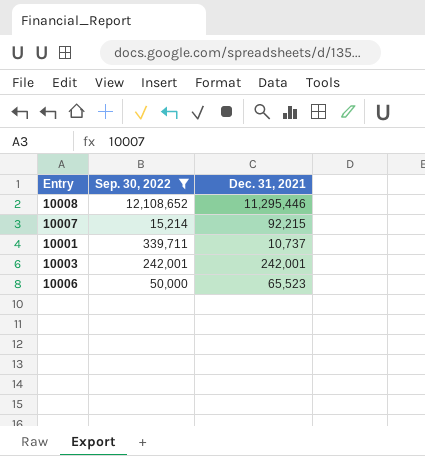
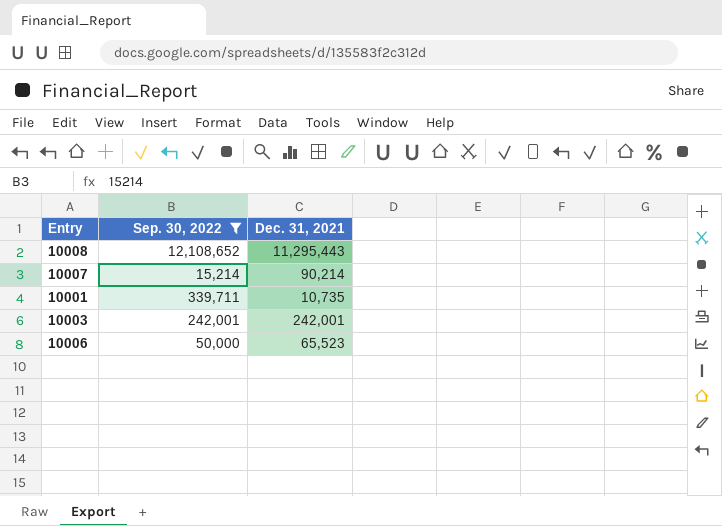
10008 | Dec. 31, 2021: 11,295,446 -> 11,295,443
10007 | Dec. 31, 2021: 92,215 -> 90,214
10001 | Dec. 31, 2021: 10,737 -> 10,735

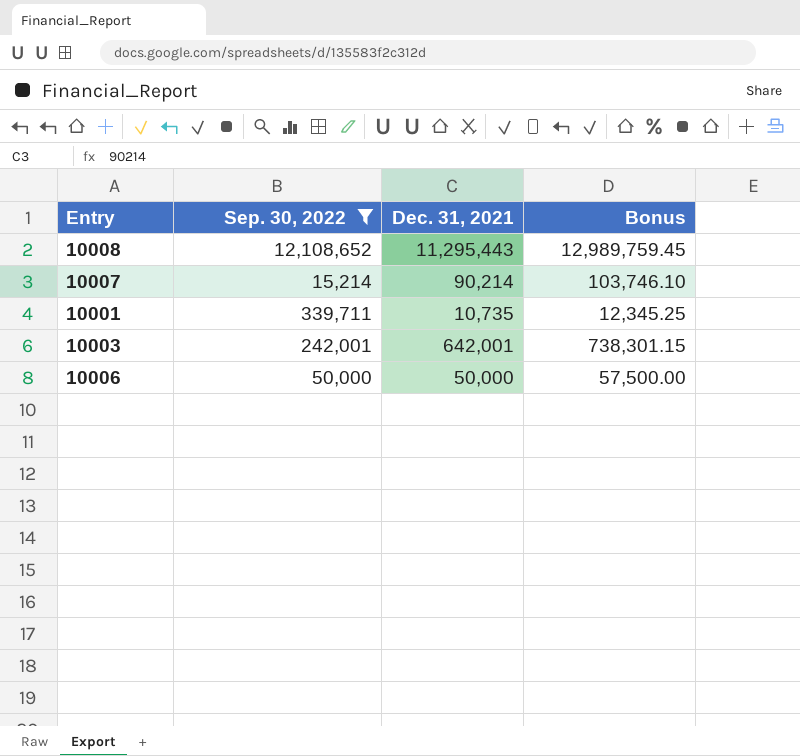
column Bonus | formula: none -> [Dec. 31, 2021] * 1.15
10003 | Dec. 31, 2021: 242,001 -> 642,001
10006 | Dec. 31, 2021: 65,523 -> 50,000

